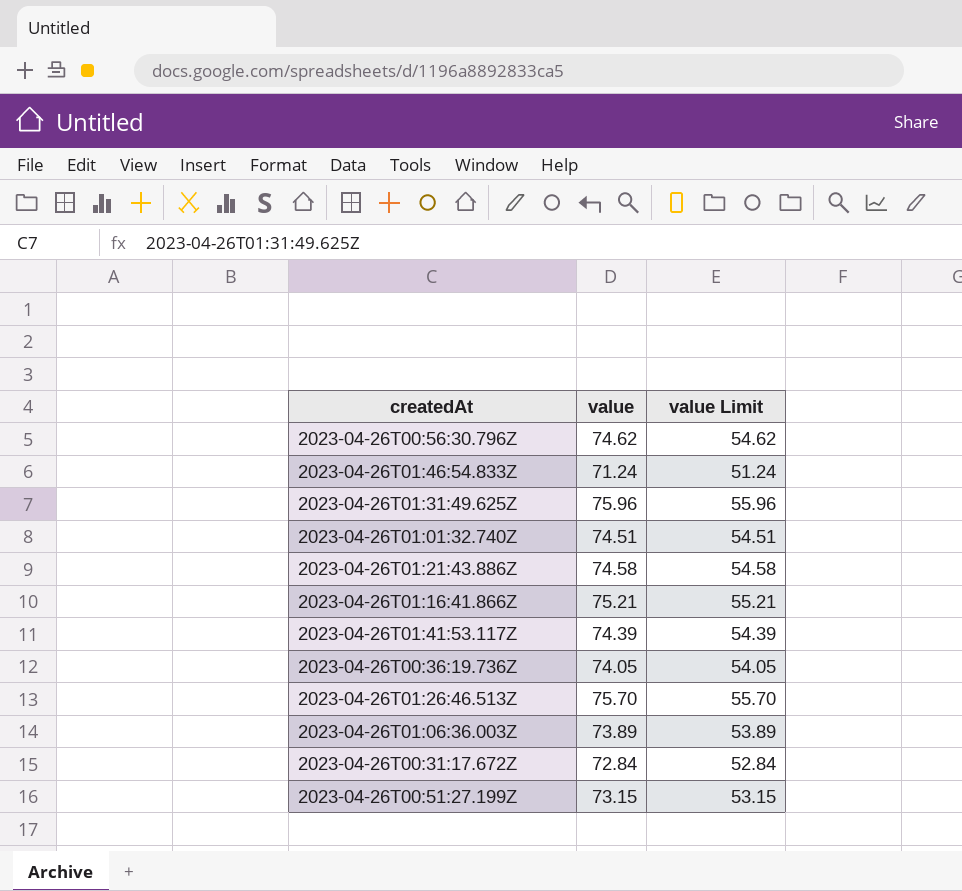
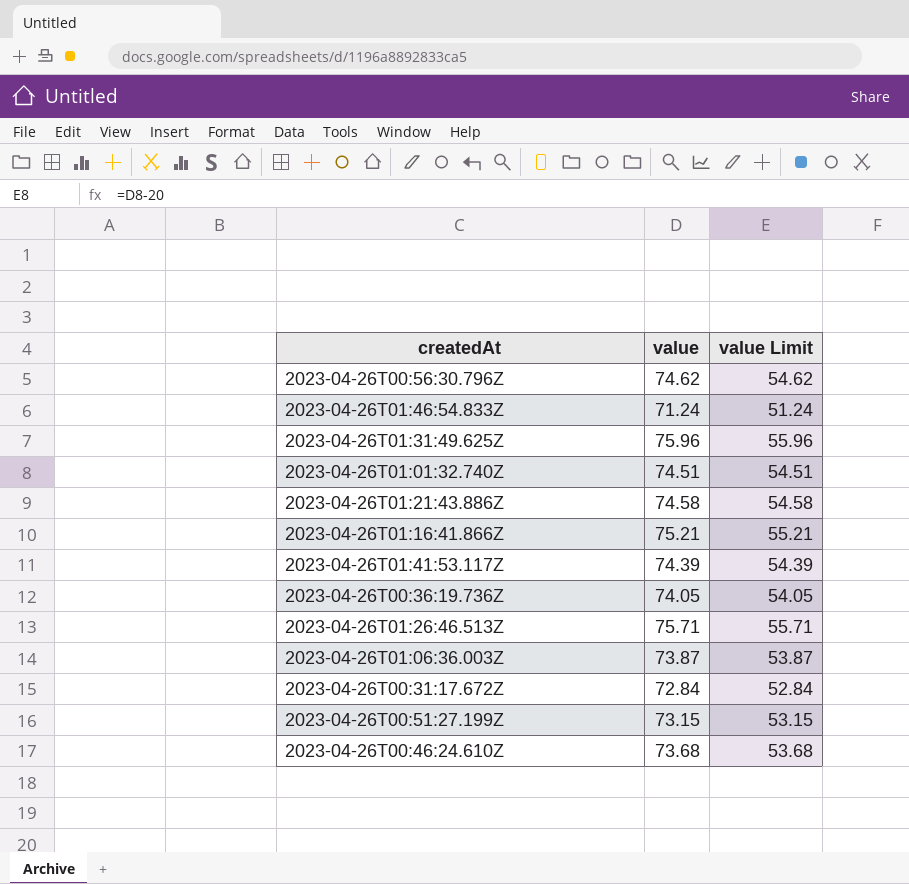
2023-04-26T01:26:46.513Z | value: 75.70 -> 75.71
2023-04-26T01:26:46.513Z | value Limit: 55.70 -> 55.71
2023-04-26T01:06:36.003Z | value: 73.89 -> 73.87
2023-04-26T01:06:36.003Z | value Limit: 53.89 -> 53.87
row 2023-04-26T00:46:24.610Z: none -> 73.68 | 53.68

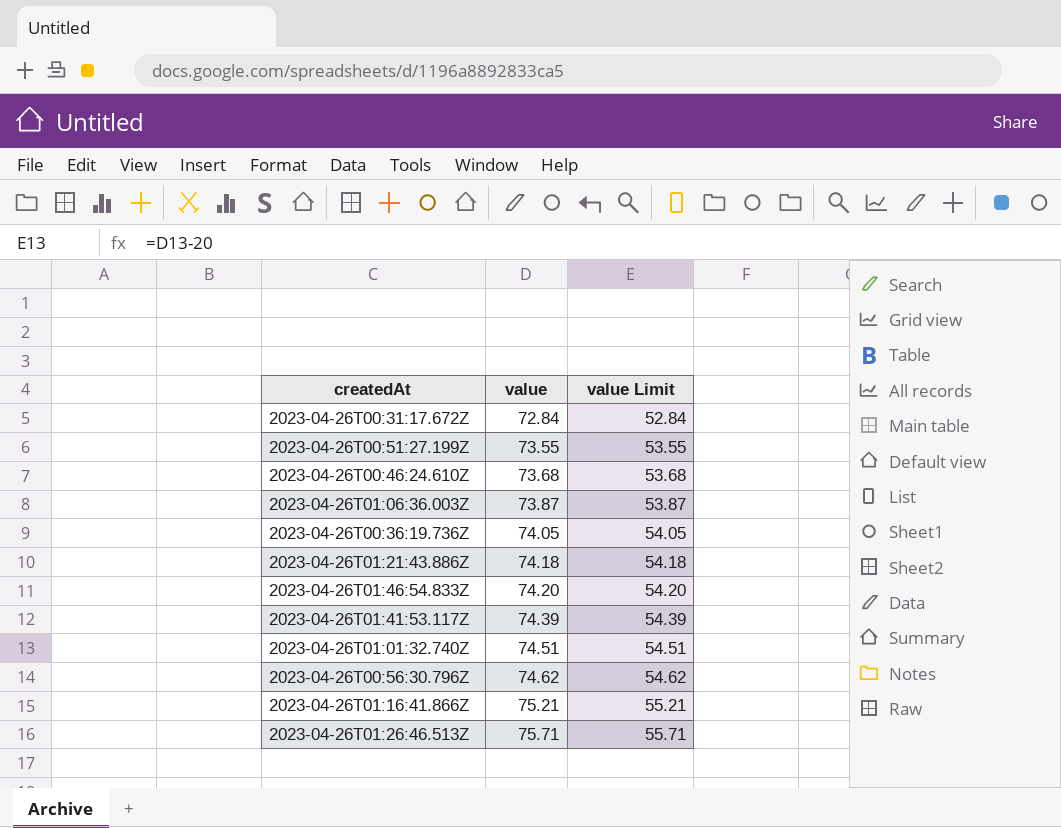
row order: none -> value ascending
row 2023-04-26T01:31:49.625Z: 75.96 | 55.96 -> none
2023-04-26T00:51:27.199Z | value: 73.15 -> 73.55
2023-04-26T00:51:27.199Z | value Limit: 53.15 -> 53.55
2023-04-26T01:21:43.886Z | value: 74.58 -> 74.18
2023-04-26T01:21:43.886Z | value Limit: 54.58 -> 54.18
2023-04-26T01:46:54.833Z | value: 71.24 -> 74.20
2023-04-26T01:46:54.833Z | value Limit: 51.24 -> 54.20

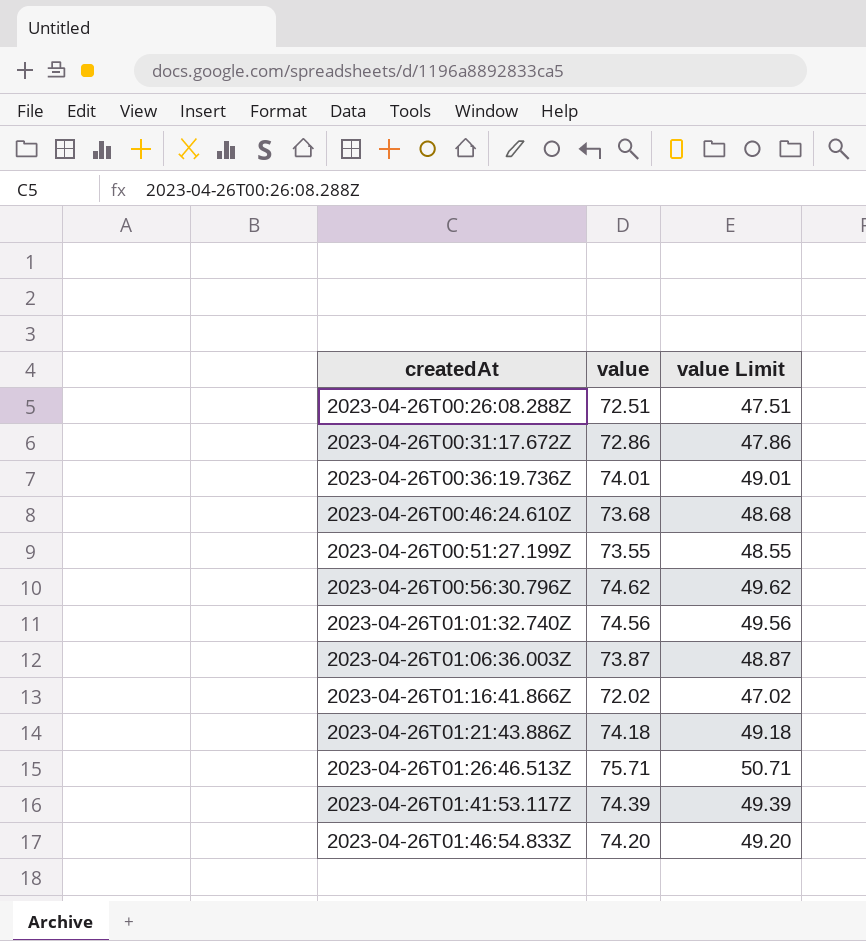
row order: value ascending -> createdAt ascending
column value Limit | formula: [value] - 20 -> [value] - 25
row 2023-04-26T00:26:08.288Z: none -> 72.51 | 47.51
2023-04-26T00:31:17.672Z | value: 72.84 -> 72.86
2023-04-26T00:36:19.736Z | value: 74.05 -> 74.01
2023-04-26T01:01:32.740Z | value: 74.51 -> 74.56
2023-04-26T01:16:41.866Z | value: 75.21 -> 72.02

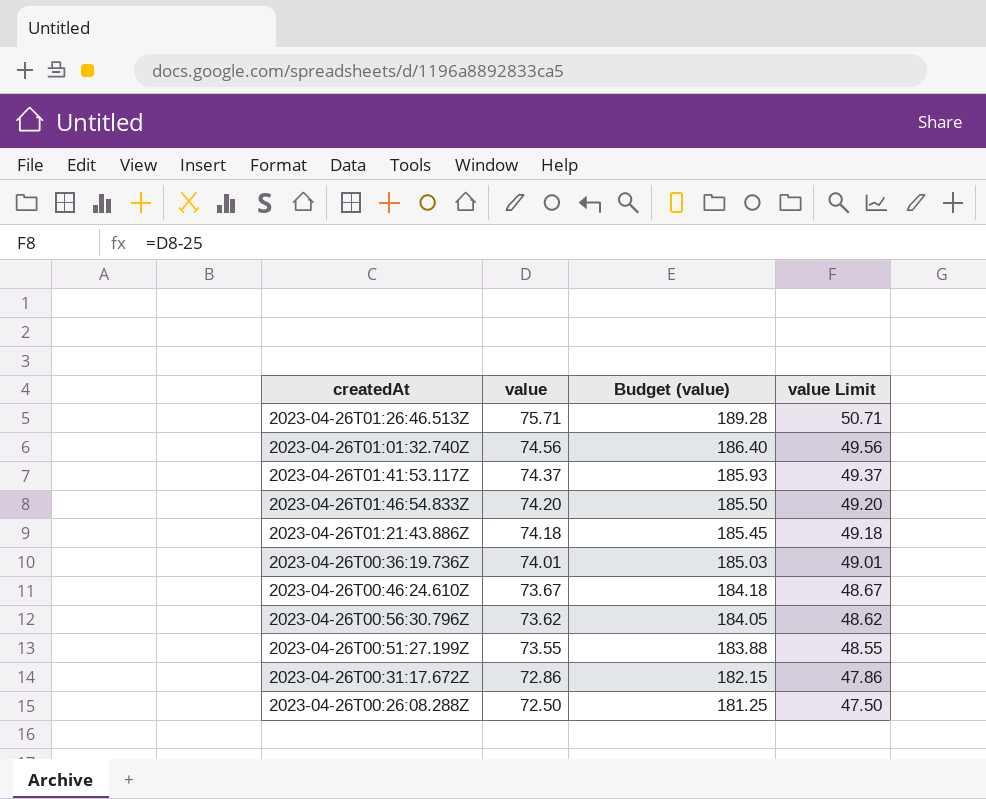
row order: createdAt ascending -> value descending
column Budget (value) | formula: none -> [value] * 2.5
row 2023-04-26T01:06:36.003Z: 73.87 | 48.87 -> none
row 2023-04-26T01:16:41.866Z: 72.02 | 47.02 -> none
2023-04-26T01:41:53.117Z | value: 74.39 -> 74.37
2023-04-26T01:41:53.117Z | value Limit: 49.39 -> 49.37
2023-04-26T00:46:24.610Z | value: 73.68 -> 73.67
2023-04-26T00:46:24.610Z | value Limit: 48.68 -> 48.67
2023-04-26T00:56:30.796Z | value: 74.62 -> 73.62
2023-04-26T00:56:30.796Z | value Limit: 49.62 -> 48.62
2023-04-26T00:26:08.288Z | value: 72.51 -> 72.50
2023-04-26T00:26:08.288Z | value Limit: 47.51 -> 47.50

